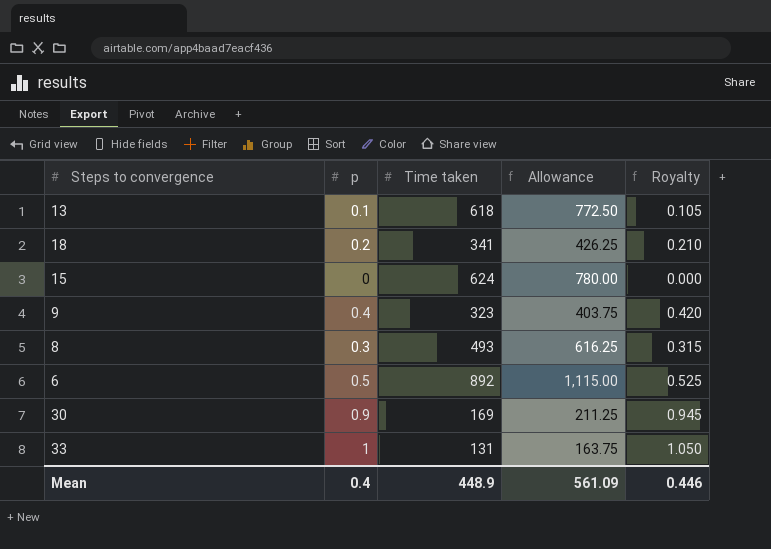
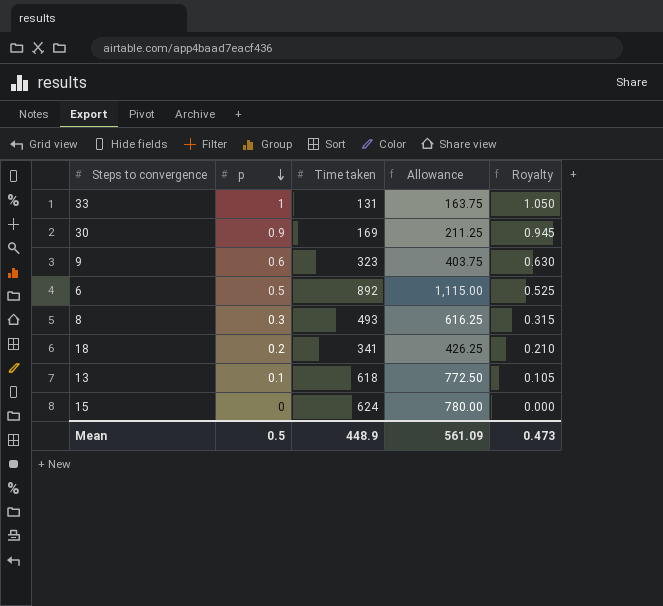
row order: none -> p descending
9 | p: 0.4 -> 0.6
9 | Royalty: 0.420 -> 0.630
Mean | p: 0.4 -> 0.5
Mean | Royalty: 0.446 -> 0.473

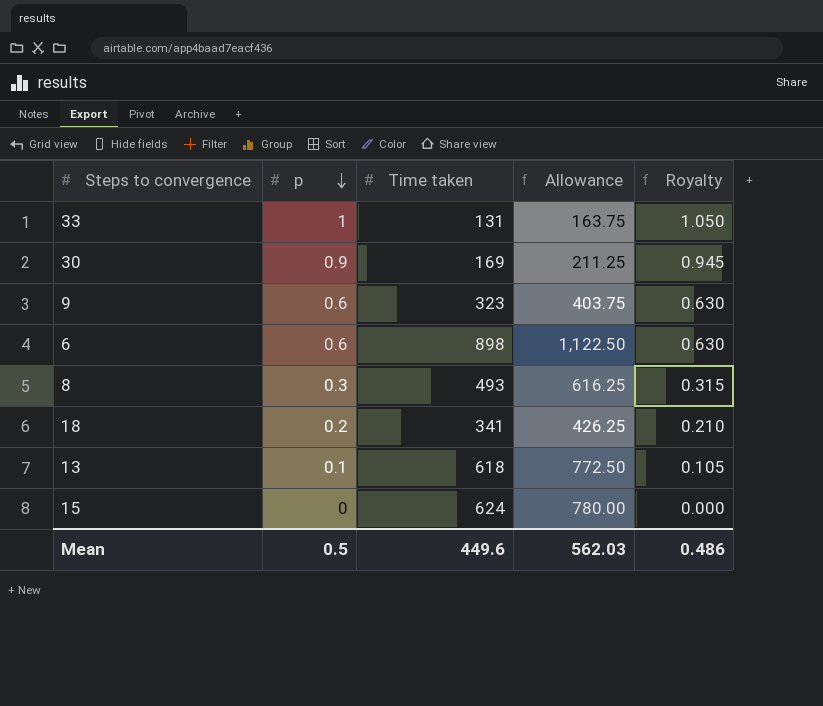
6 | p: 0.5 -> 0.6
6 | Time taken: 892 -> 898
6 | Allowance: 1,115.00 -> 1,122.50
6 | Royalty: 0.525 -> 0.630
Mean | Time taken: 448.9 -> 449.6
Mean | Allowance: 561.09 -> 562.03
Mean | Royalty: 0.473 -> 0.486

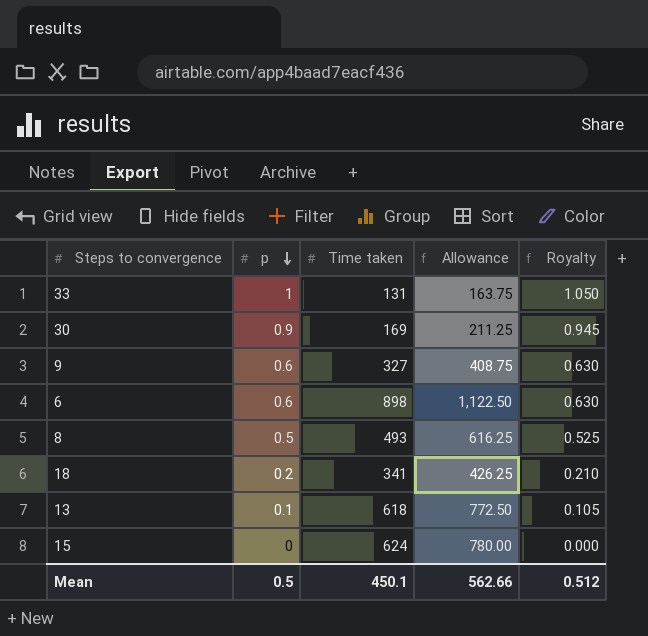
9 | Time taken: 323 -> 327
9 | Allowance: 403.75 -> 408.75
8 | p: 0.3 -> 0.5
8 | Royalty: 0.315 -> 0.525
Mean | Time taken: 449.6 -> 450.1
Mean | Allowance: 562.03 -> 562.66
Mean | Royalty: 0.486 -> 0.512

